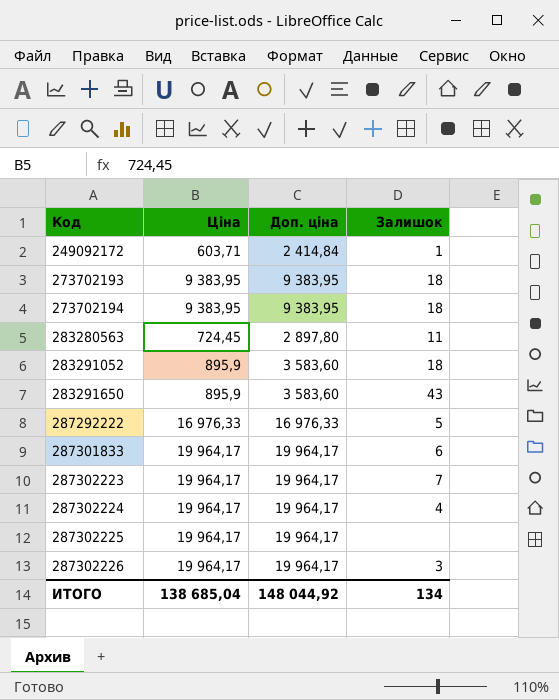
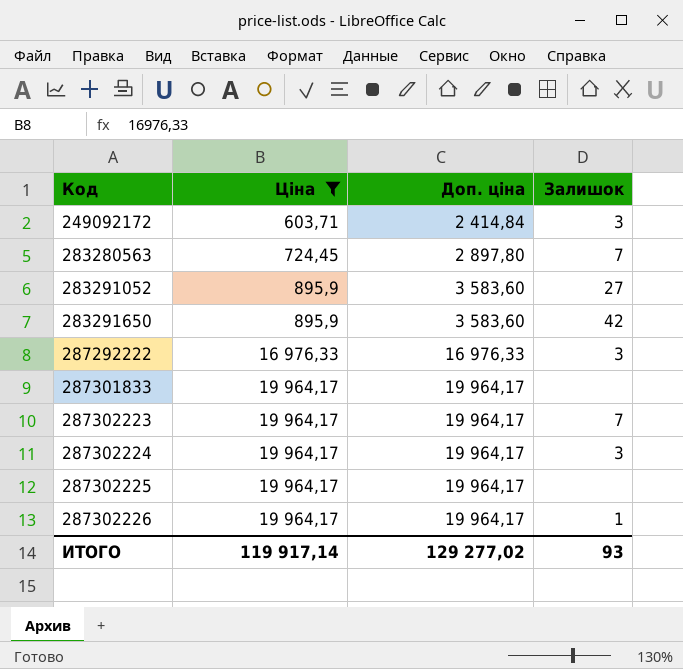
filter: none -> Ціна != 9 383,95
249092172 | Залишок: 1 -> 3
283280563 | Залишок: 11 -> 7
283291052 | Залишок: 18 -> 27
283291650 | Залишок: 43 -> 42
287292222 | Залишок: 5 -> 3
287301833 | Залишок: 6 -> none
287302224 | Залишок: 4 -> 3
287302226 | Залишок: 3 -> 1
ИТОГО | Ціна: 138 685,04 -> 119 917,14
ИТОГО | Доп. ціна: 148 044,92 -> 129 277,02
ИТОГО | Залишок: 134 -> 93

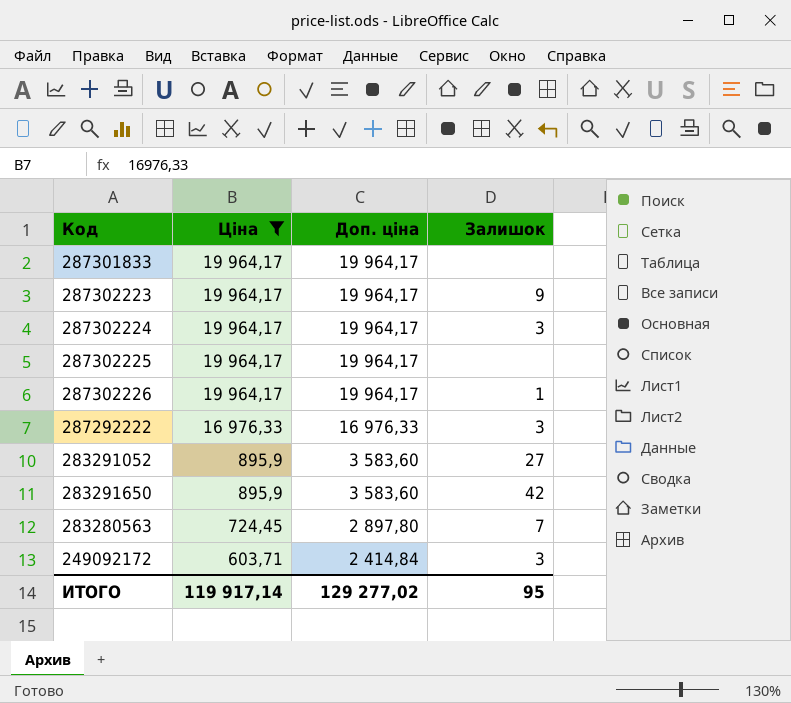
row order: Код ascending -> Ціна descending
287302223 | Залишок: 7 -> 9
ИТОГО | Залишок: 93 -> 95

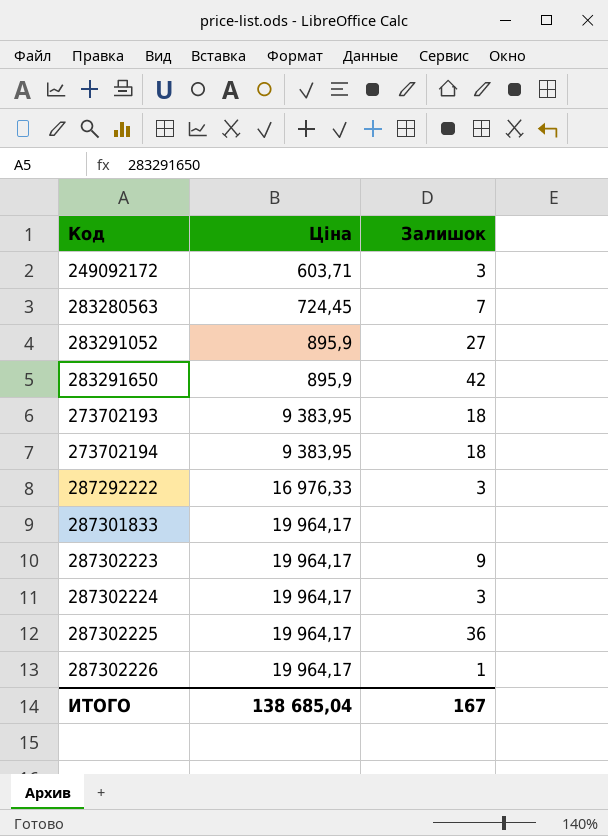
filter: Ціна != 9 383,95 -> none
row order: Ціна descending -> Ціна ascending
column Доп. ціна | position: 3 -> none
287302225 | Залишок: none -> 36
ИТОГО | Ціна: 119 917,14 -> 138 685,04
ИТОГО | Залишок: 95 -> 167

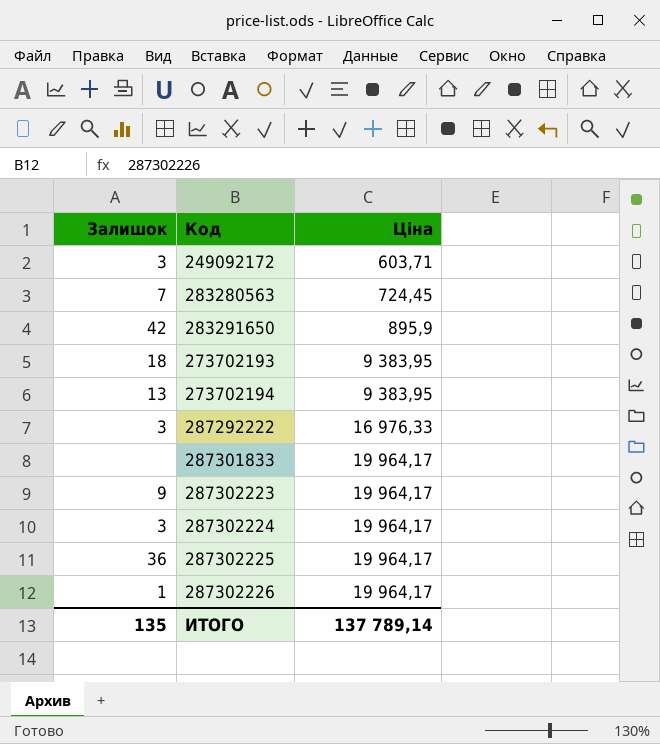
column Залишок | position: 3 -> 1
row 283291052: 895,9 | 27 -> none
273702194 | Залишок: 18 -> 13
ИТОГО | Залишок: 167 -> 135
ИТОГО | Ціна: 138 685,04 -> 137 789,14

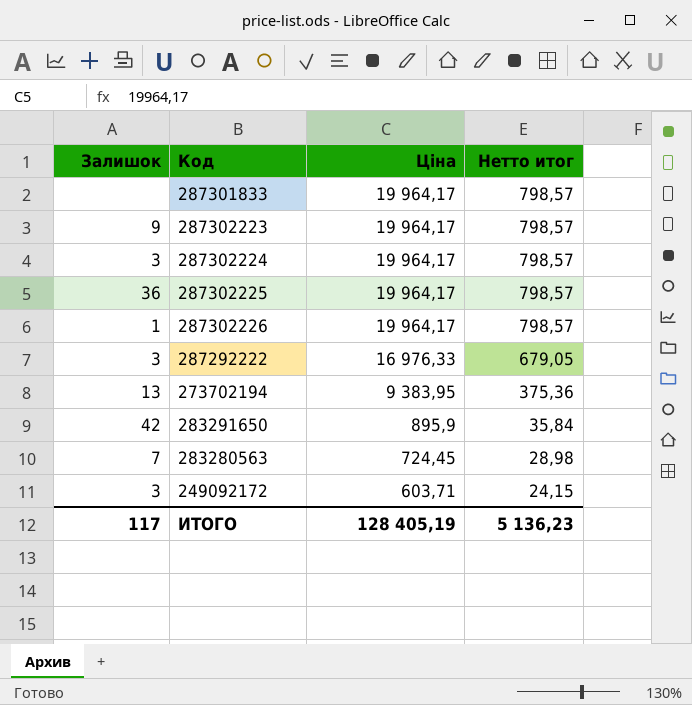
row order: Ціна ascending -> Ціна descending
column Нетто итог | formula: none -> [Ціна] * 0,04
row 273702193: 18 | 9 383,95 -> none
ИТОГО | Залишок: 135 -> 117
ИТОГО | Ціна: 137 789,14 -> 128 405,19

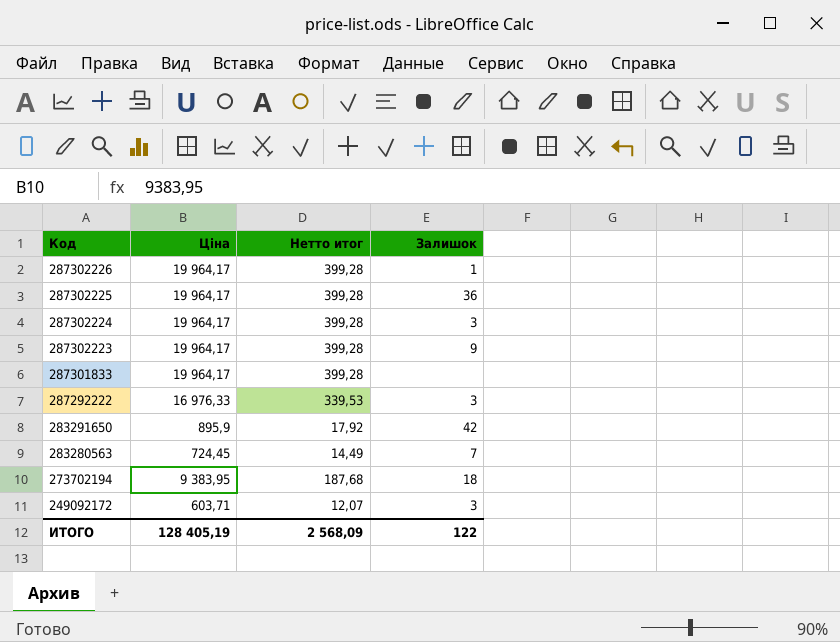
row order: Ціна descending -> Код descending
column Нетто итог | formula: [Ціна] * 0,04 -> [Ціна] * 0,02
column Залишок | position: 1 -> 4
273702194 | Залишок: 13 -> 18
ИТОГО | Нетто итог: 5 136,23 -> 2 568,09
ИТОГО | Залишок: 117 -> 122

